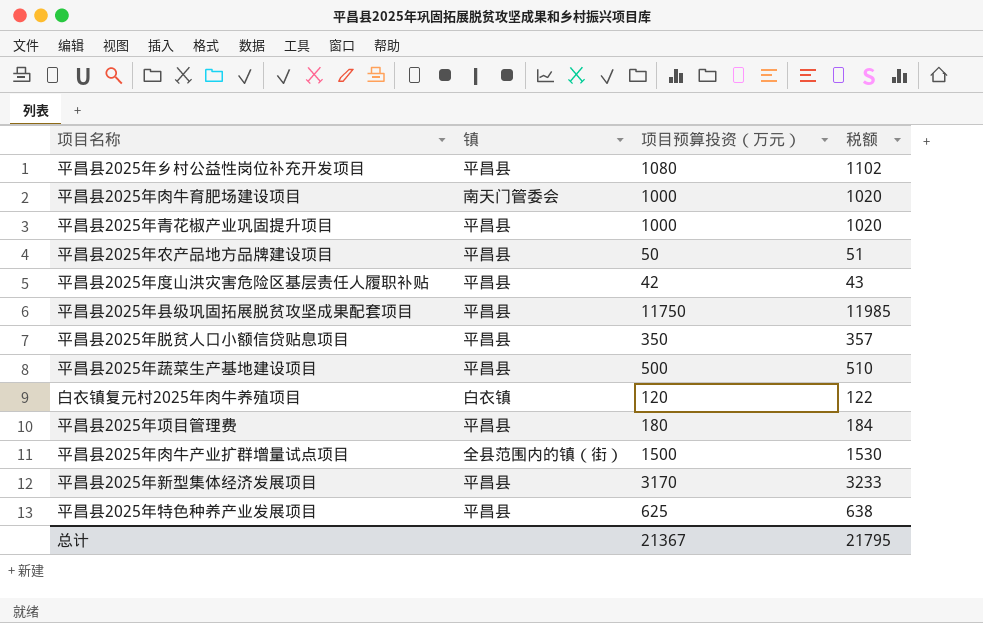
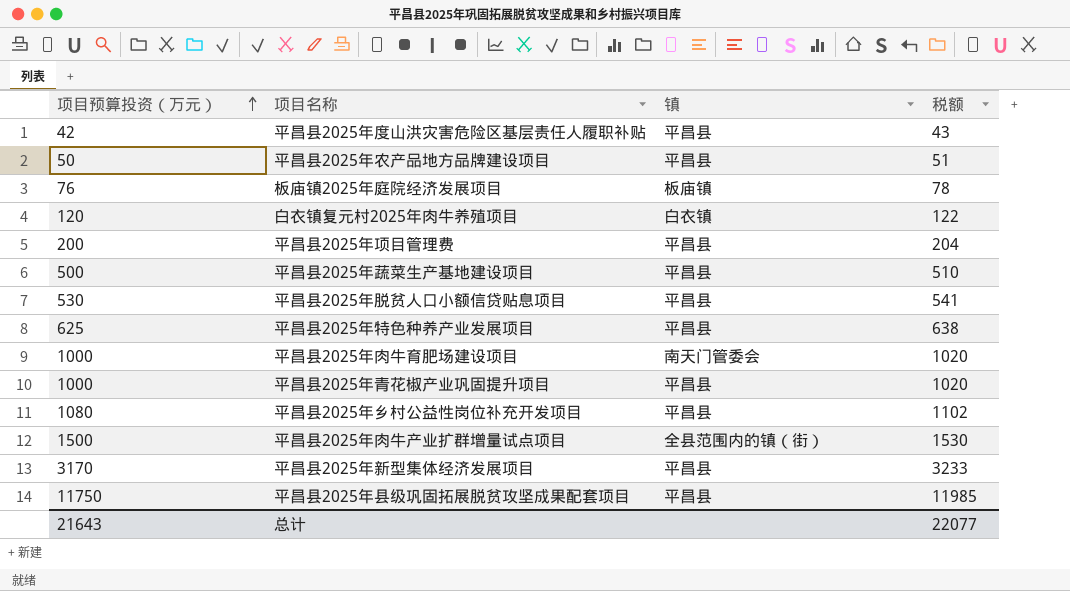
row order: none -> 项目预算投资（万元） ascending
column 项目预算投资（万元） | position: 3 -> 1
row 板庙镇2025年庭院经济发展项目: none -> 76 | 板庙镇 | 78
平昌县2025年项目管理费 | 项目预算投资（万元）: 180 -> 200
平昌县2025年项目管理费 | 税额: 184 -> 204
平昌县2025年脱贫人口小额信贷贴息项目 | 项目预算投资（万元）: 350 -> 530
平昌县2025年脱贫人口小额信贷贴息项目 | 税额: 357 -> 541
总计 | 项目预算投资（万元）: 21367 -> 21643
总计 | 税额: 21795 -> 22077

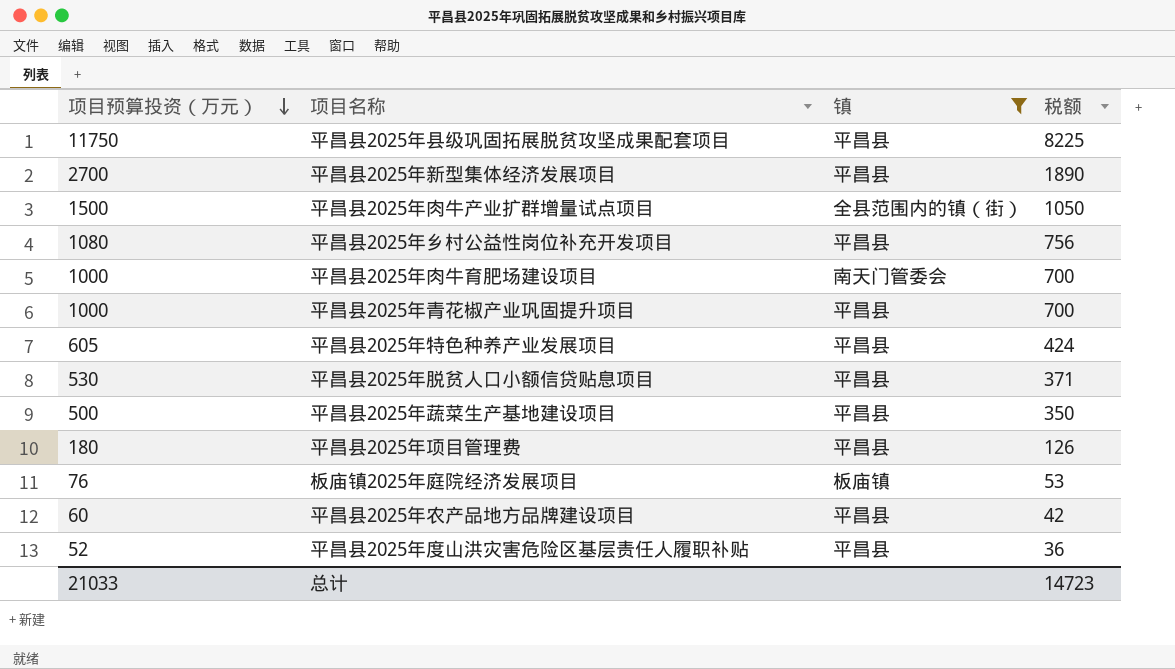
filter: none -> 镇 != 白衣镇
row order: 项目预算投资（万元） ascending -> 项目预算投资（万元） descending
column 税额 | formula: [项目预算投资（万元）] * 1.02 -> [项目预算投资（万元）] * 0.7
平昌县2025年新型集体经济发展项目 | 项目预算投资（万元）: 3170 -> 2700
平昌县2025年特色种养产业发展项目 | 项目预算投资（万元）: 625 -> 605
平昌县2025年项目管理费 | 项目预算投资（万元）: 200 -> 180
平昌县2025年农产品地方品牌建设项目 | 项目预算投资（万元）: 50 -> 60
平昌县2025年度山洪灾害危险区基层责任人履职补贴 | 项目预算投资（万元）: 42 -> 52
总计 | 项目预算投资（万元）: 21643 -> 21033
总计 | 税额: 22077 -> 14723

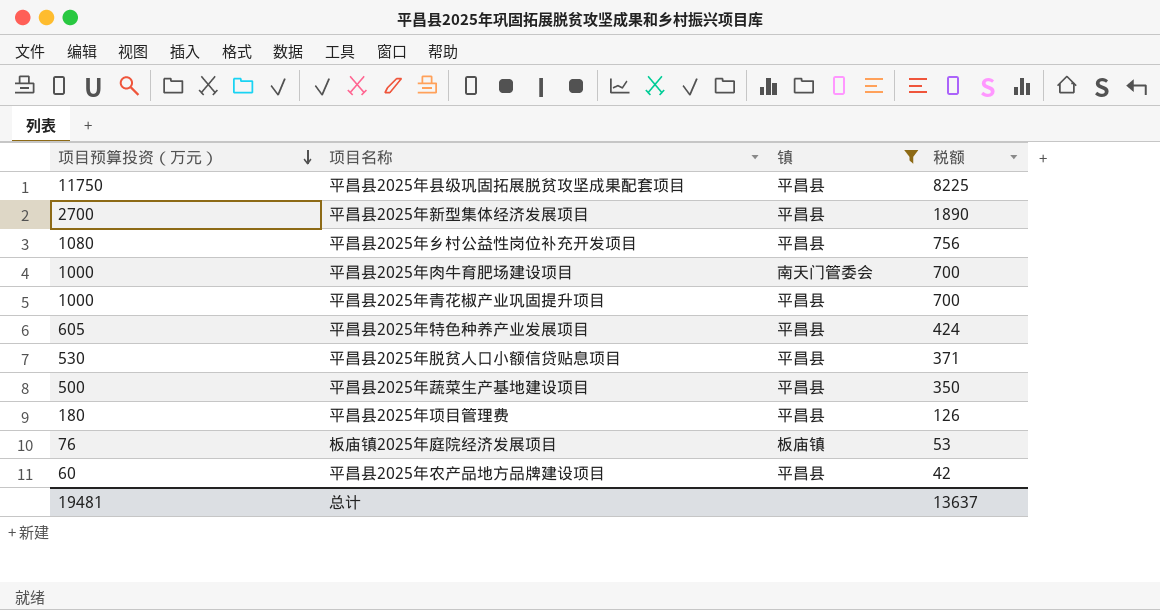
row 平昌县2025年肉牛产业扩群增量试点项目: 1500 | 全县范围内的镇（街） | 1050 -> none
row 平昌县2025年度山洪灾害危险区基层责任人履职补贴: 52 | 平昌县 | 36 -> none
总计 | 项目预算投资（万元）: 21033 -> 19481
总计 | 税额: 14723 -> 13637

